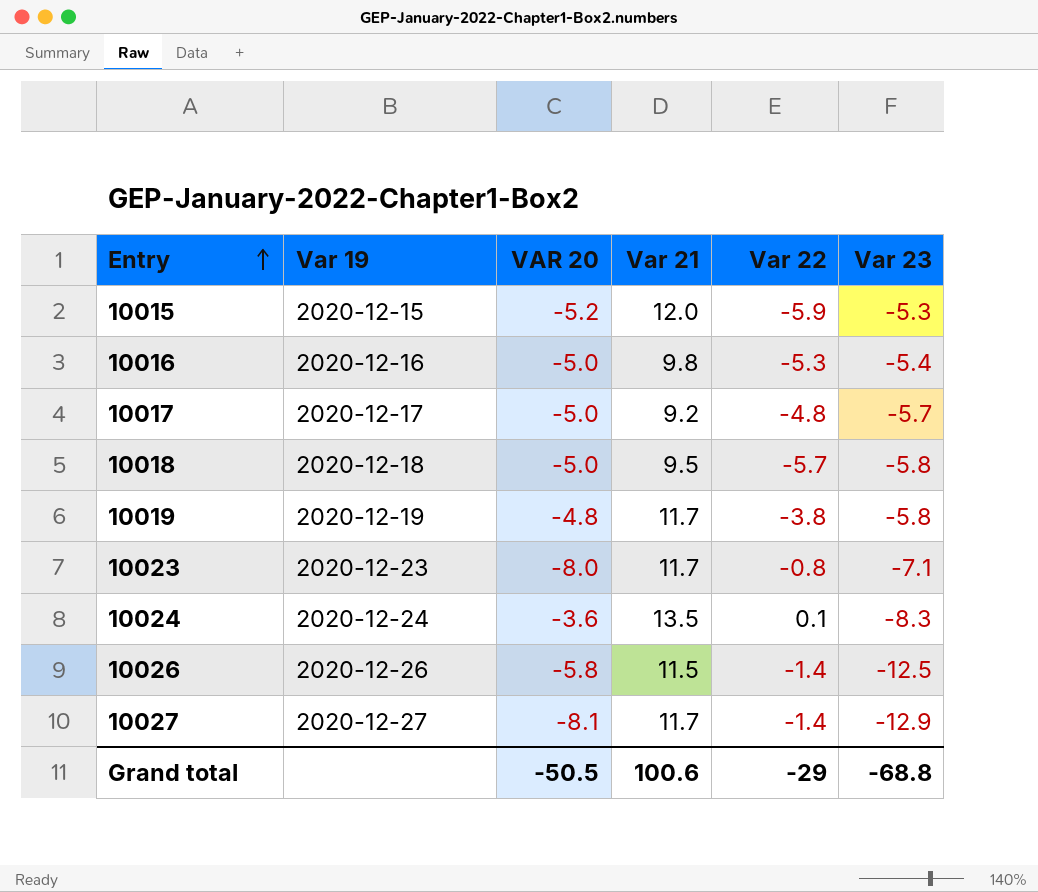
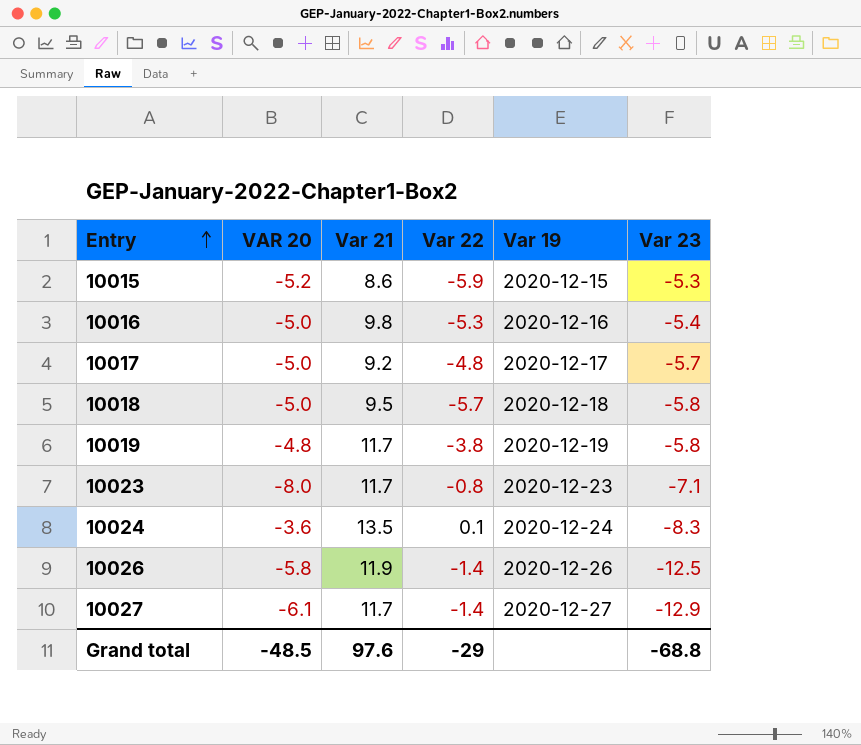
column Var 19 | position: 2 -> 5
10015 | Var 21: 12.0 -> 8.6
10026 | Var 21: 11.5 -> 11.9
10027 | VAR 20: -8.1 -> -6.1
Grand total | VAR 20: -50.5 -> -48.5
Grand total | Var 21: 100.6 -> 97.6

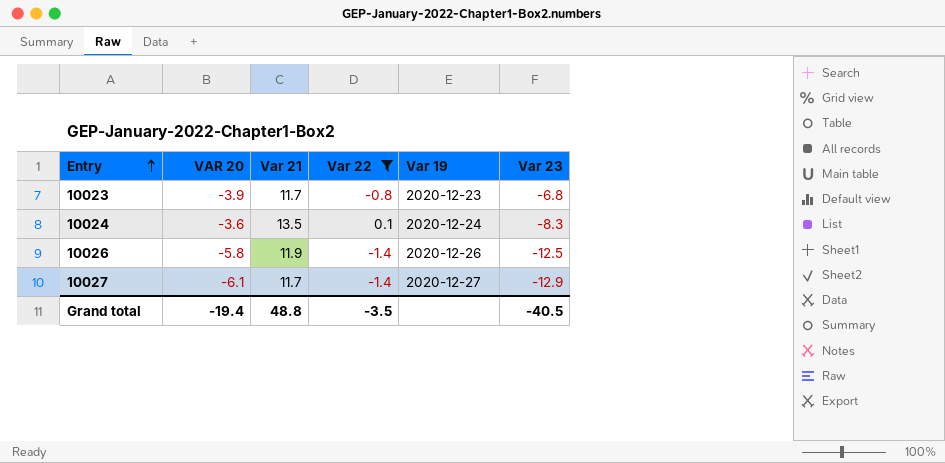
filter: none -> Var 22 >= -1.4
10023 | VAR 20: -8.0 -> -3.9
10023 | Var 23: -7.1 -> -6.8
Grand total | VAR 20: -48.5 -> -19.4
Grand total | Var 21: 97.6 -> 48.8
Grand total | Var 22: -29 -> -3.5
Grand total | Var 23: -68.8 -> -40.5

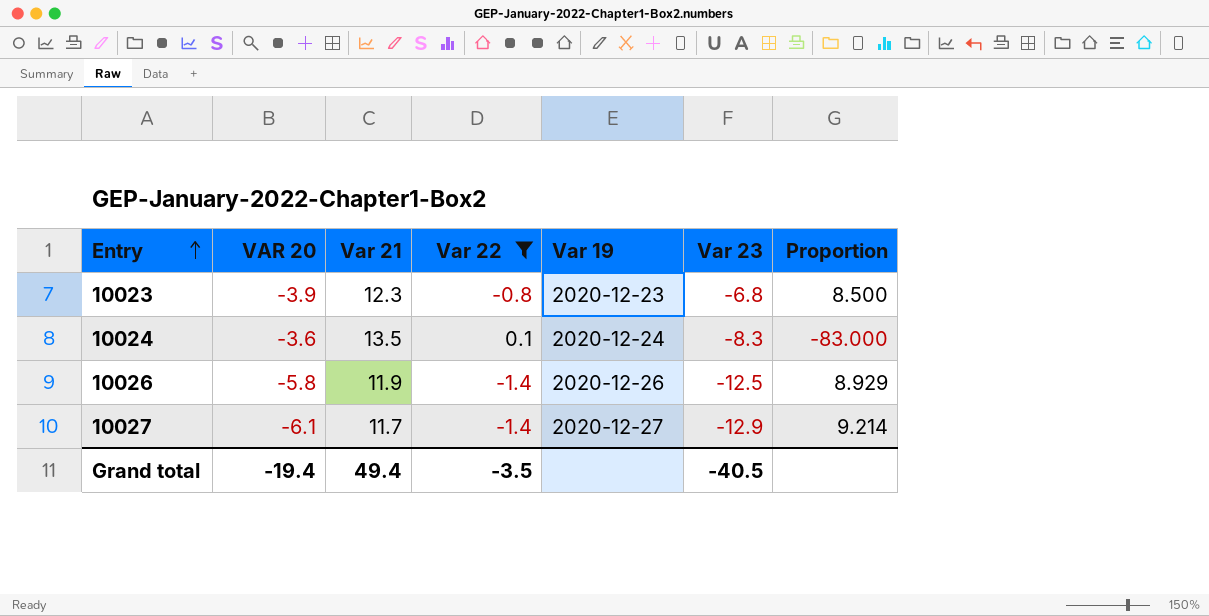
column Proportion | formula: none -> [Var 23] / [Var 22]
10023 | Var 21: 11.7 -> 12.3
Grand total | Var 21: 48.8 -> 49.4

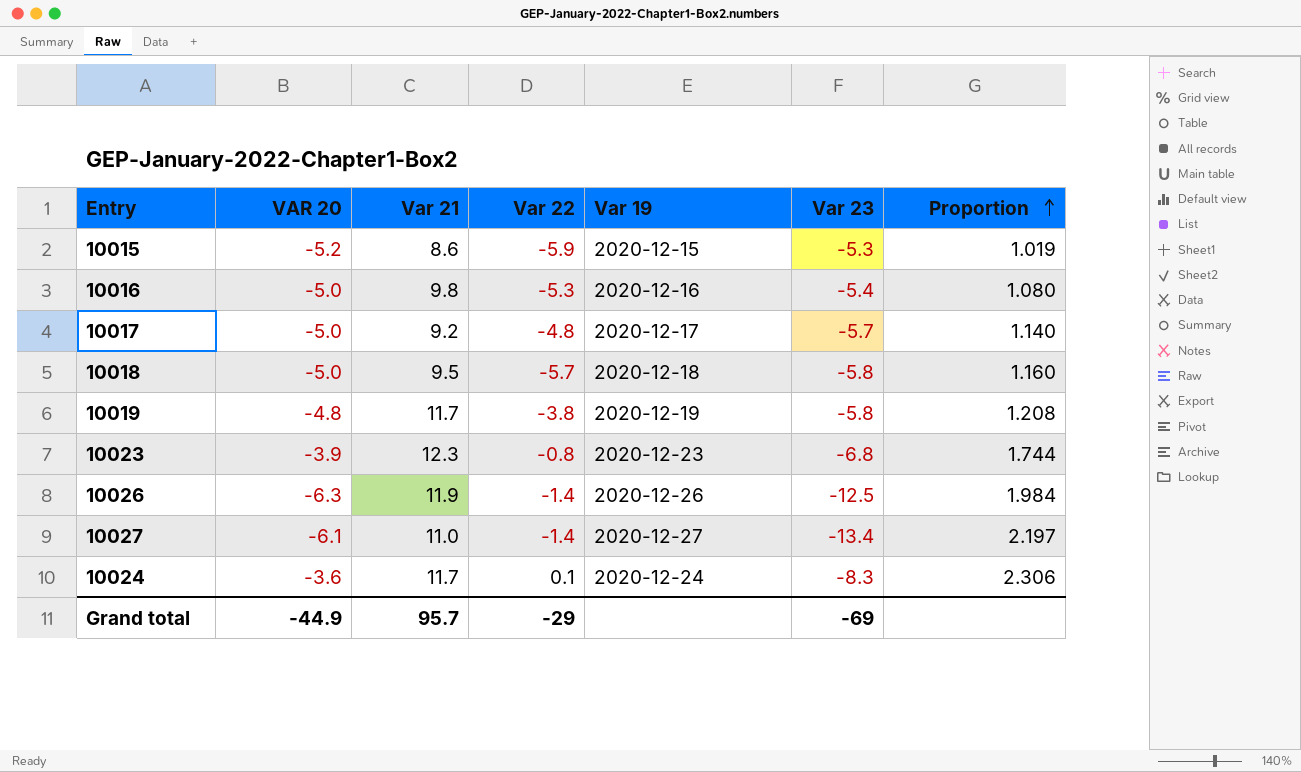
filter: Var 22 >= -1.4 -> none
row order: Entry ascending -> Proportion ascending
column Proportion | formula: [Var 23] / [Var 22] -> [Var 23] / [VAR 20]
10026 | VAR 20: -5.8 -> -6.3
10027 | Var 21: 11.7 -> 11.0
10027 | Var 23: -12.9 -> -13.4
10024 | Var 21: 13.5 -> 11.7
Grand total | VAR 20: -19.4 -> -44.9
Grand total | Var 21: 49.4 -> 95.7
Grand total | Var 22: -3.5 -> -29
Grand total | Var 23: -40.5 -> -69

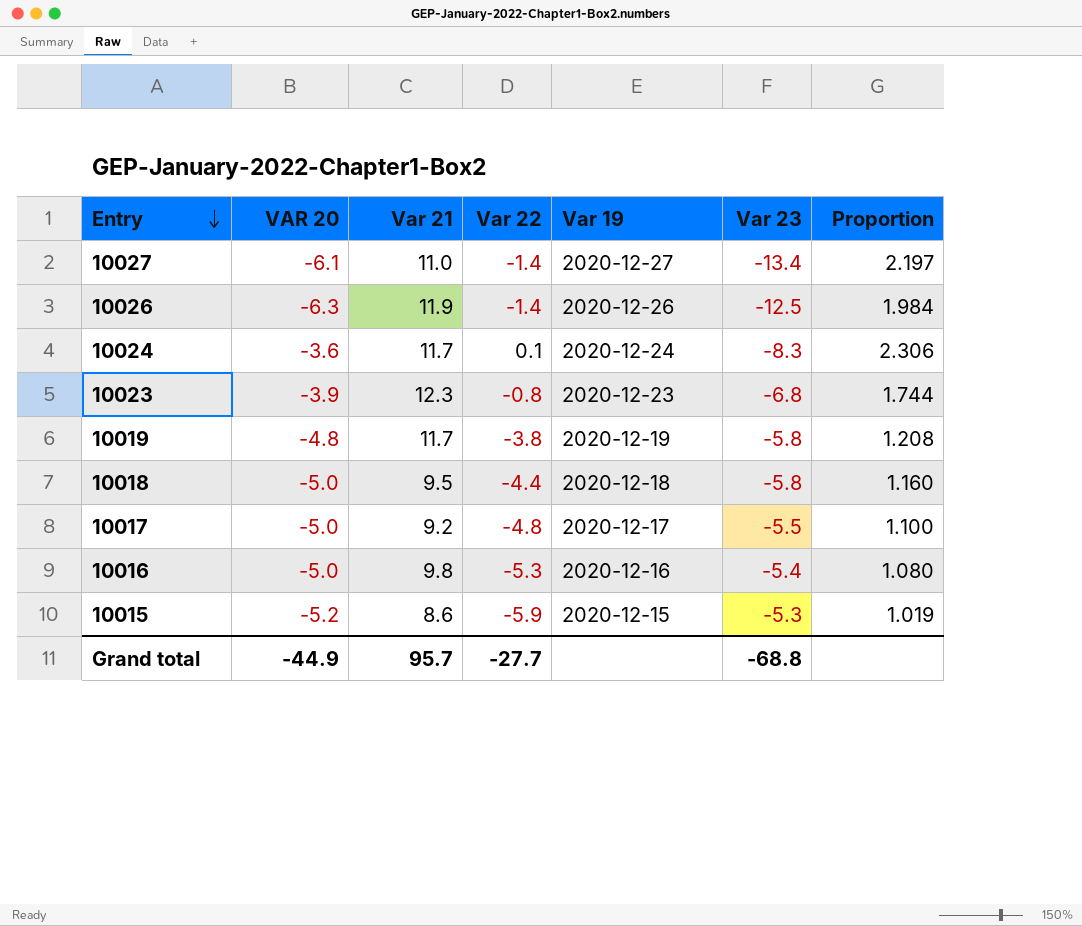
row order: Proportion ascending -> Entry descending
10018 | Var 22: -5.7 -> -4.4
10017 | Var 23: -5.7 -> -5.5
10017 | Proportion: 1.140 -> 1.100
Grand total | Var 22: -29 -> -27.7
Grand total | Var 23: -69 -> -68.8

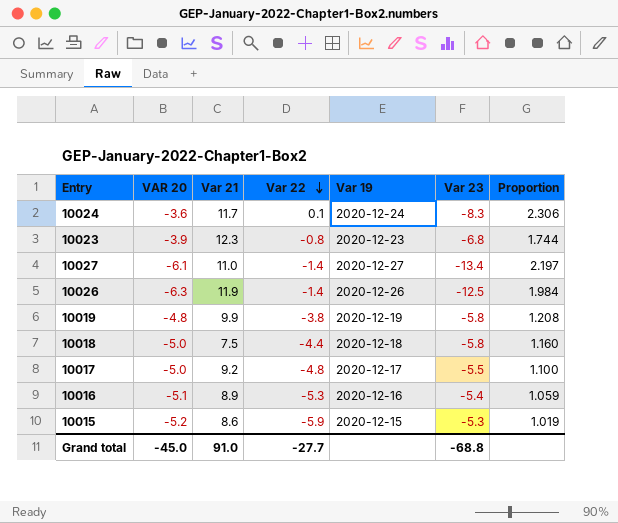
row order: Entry descending -> Var 22 descending
10019 | Var 21: 11.7 -> 9.9
10018 | Var 21: 9.5 -> 7.5
10016 | VAR 20: -5.0 -> -5.1
10016 | Var 21: 9.8 -> 8.9
10016 | Proportion: 1.080 -> 1.059
Grand total | VAR 20: -44.9 -> -45.0
Grand total | Var 21: 95.7 -> 91.0

